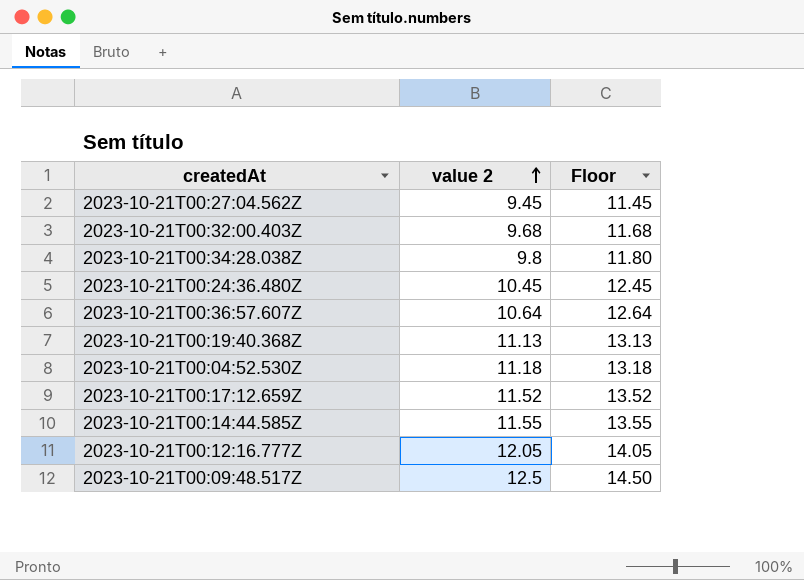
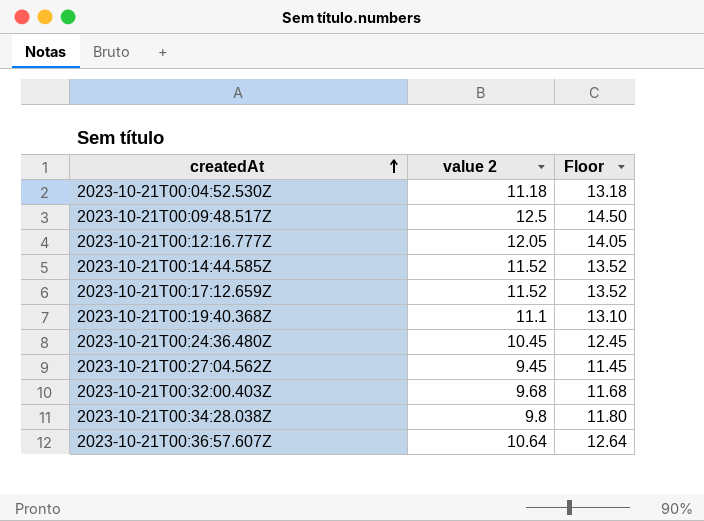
row order: value 2 ascending -> createdAt ascending
2023-10-21T00:14:44.585Z | value 2: 11.55 -> 11.52
2023-10-21T00:14:44.585Z | Floor: 13.55 -> 13.52
2023-10-21T00:19:40.368Z | value 2: 11.13 -> 11.1
2023-10-21T00:19:40.368Z | Floor: 13.13 -> 13.10

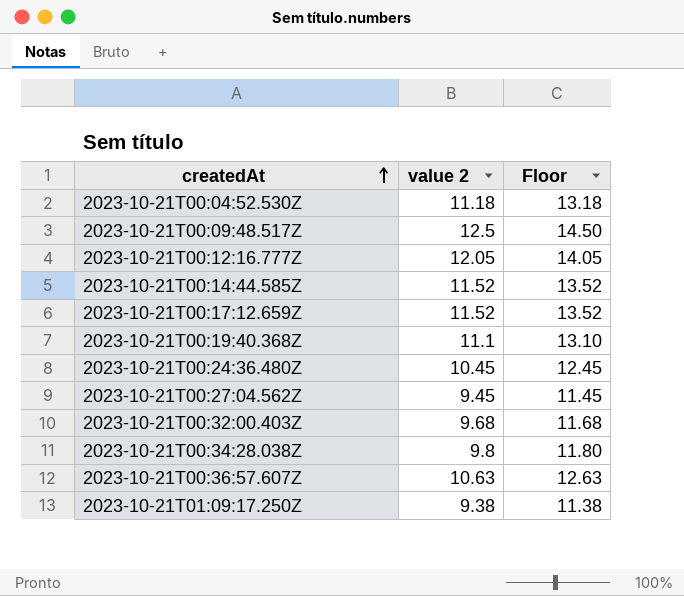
2023-10-21T00:36:57.607Z | value 2: 10.64 -> 10.63
2023-10-21T00:36:57.607Z | Floor: 12.64 -> 12.63
row 2023-10-21T01:09:17.250Z: none -> 9.38 | 11.38

